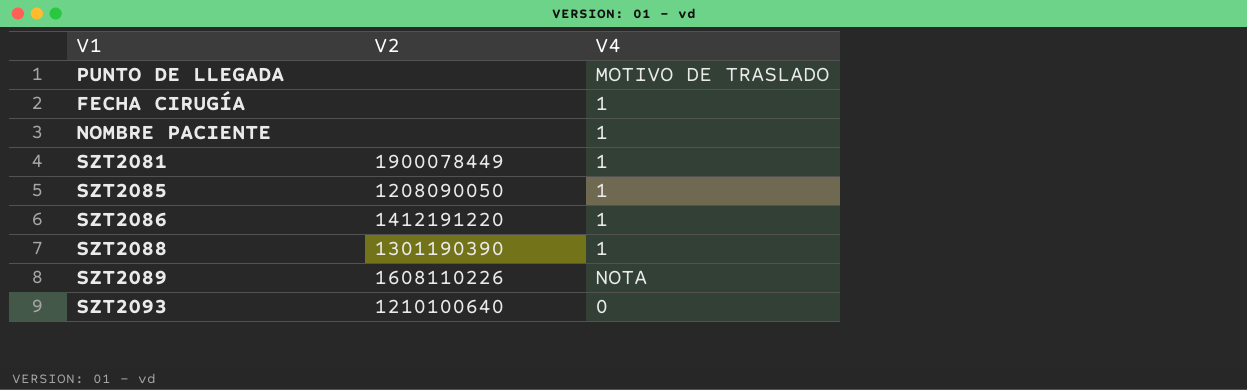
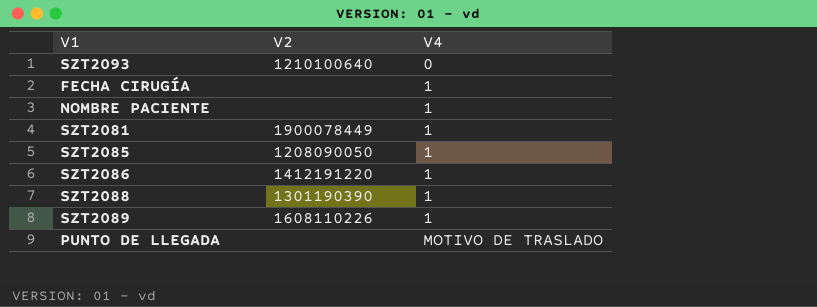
row order: none -> V4 ascending
SZT2089 | V4: NOTA -> 1

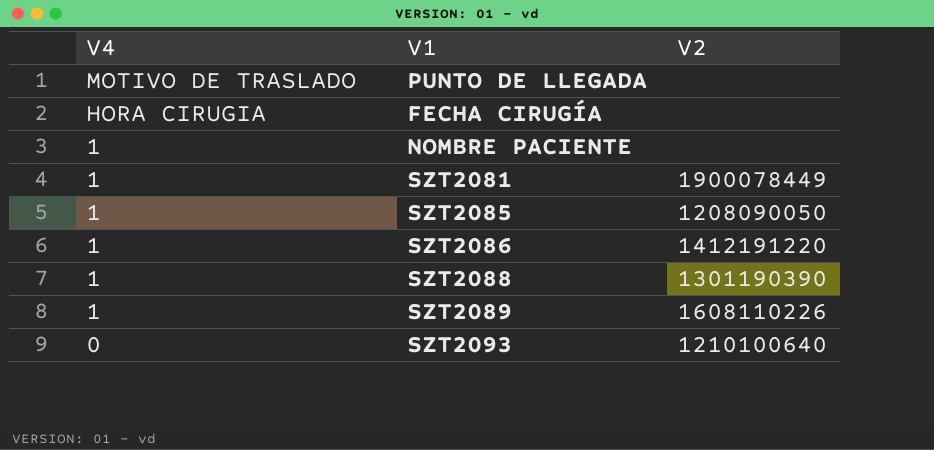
row order: V4 ascending -> V4 descending
column V4 | position: 3 -> 1
FECHA CIRUGÍA | V4: 1 -> HORA CIRUGIA

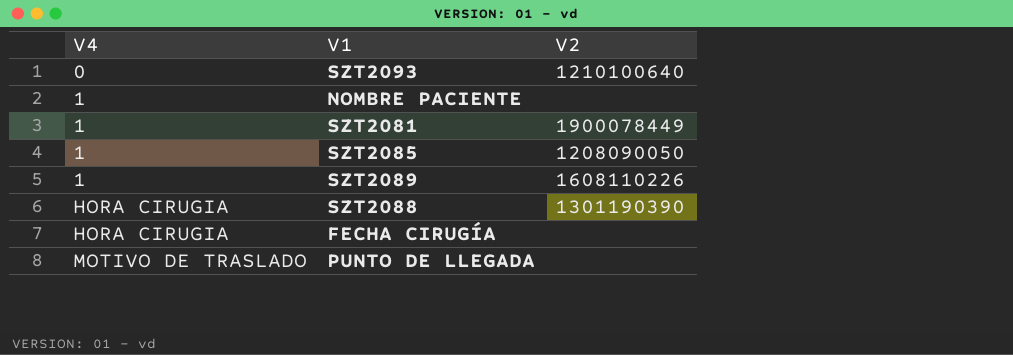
row order: V4 descending -> V4 ascending
row SZT2086: 1 | 1412191220 -> none
SZT2088 | V4: 1 -> HORA CIRUGIA

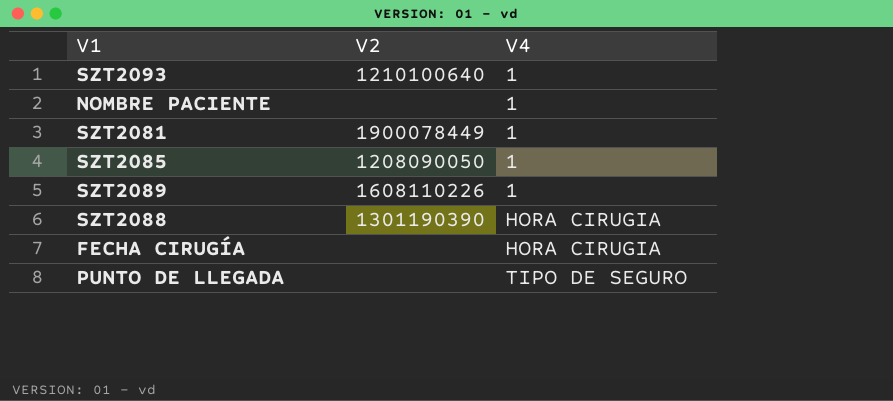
column V4 | position: 1 -> 3
SZT2093 | V4: 0 -> 1
PUNTO DE LLEGADA | V4: MOTIVO DE TRASLADO -> TIPO DE SEGURO

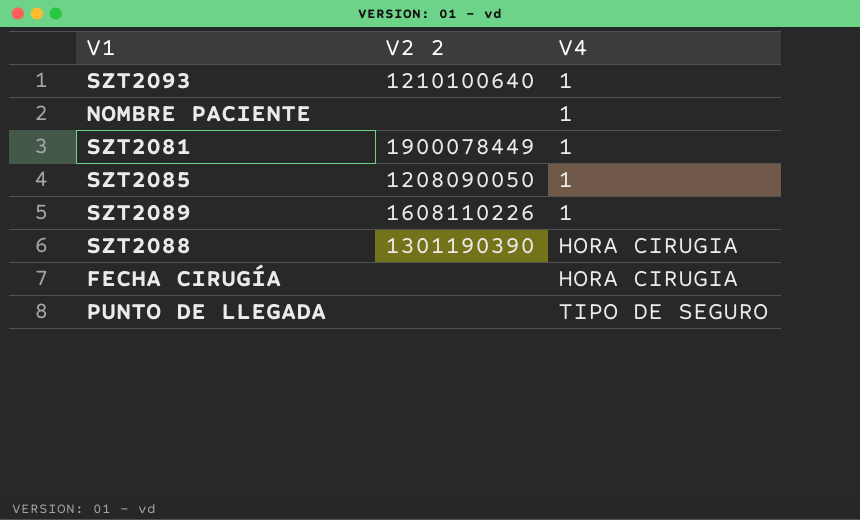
column name: V2 -> V2 2

